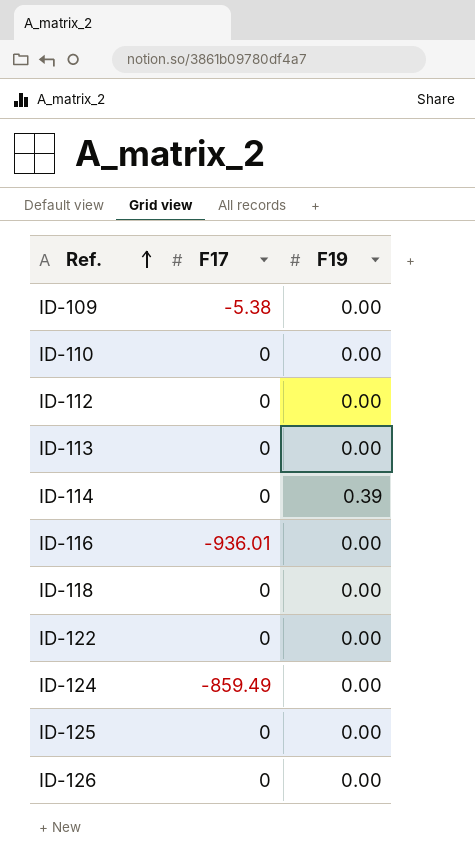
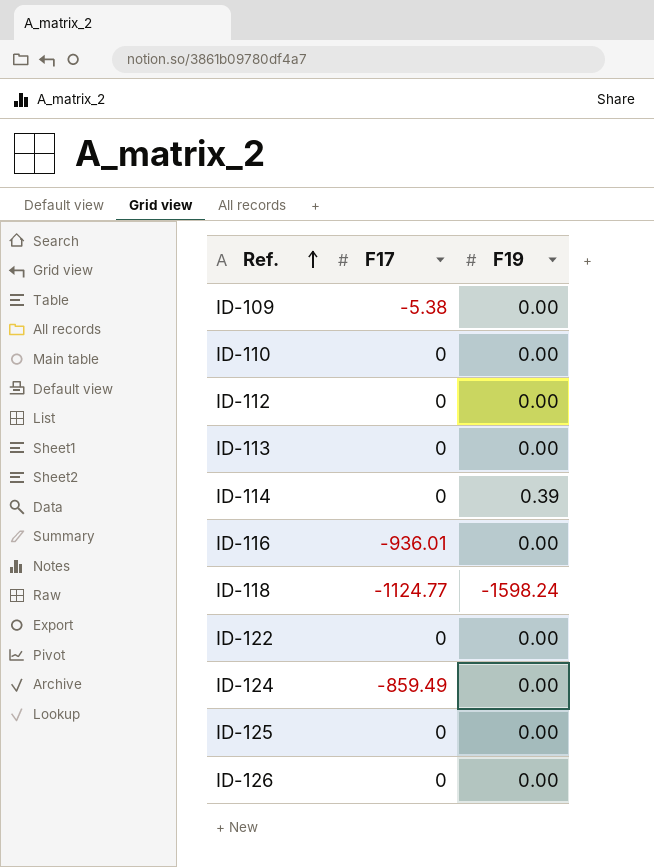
ID-118 | F17: 0 -> -1124.77
ID-118 | F19: 0.00 -> -1598.24

